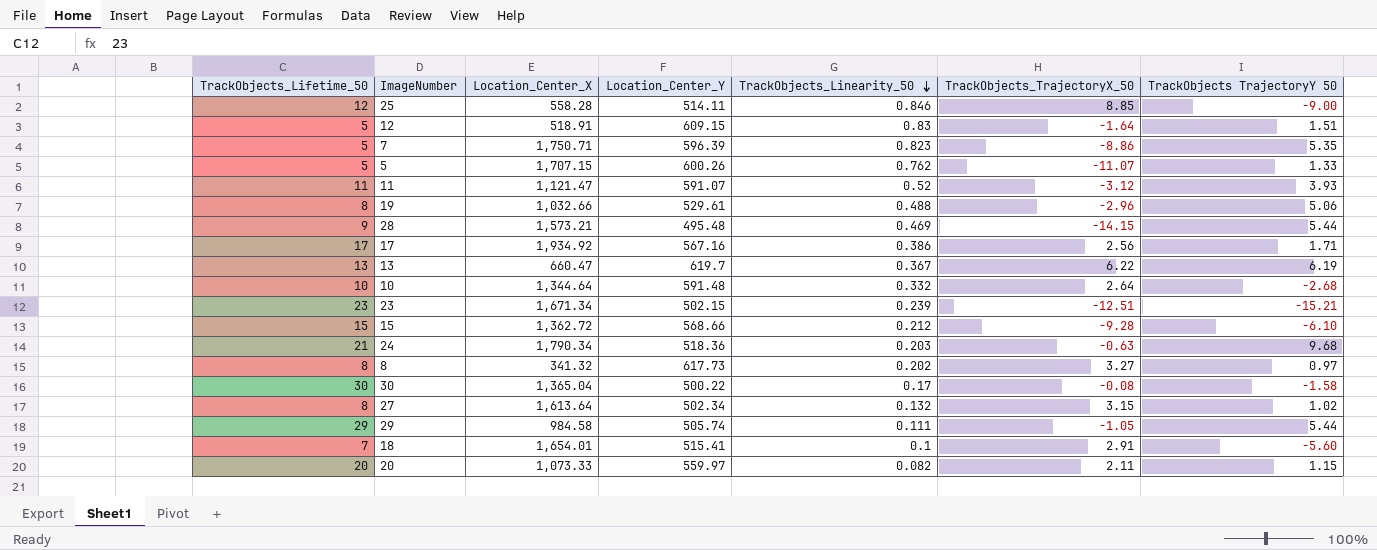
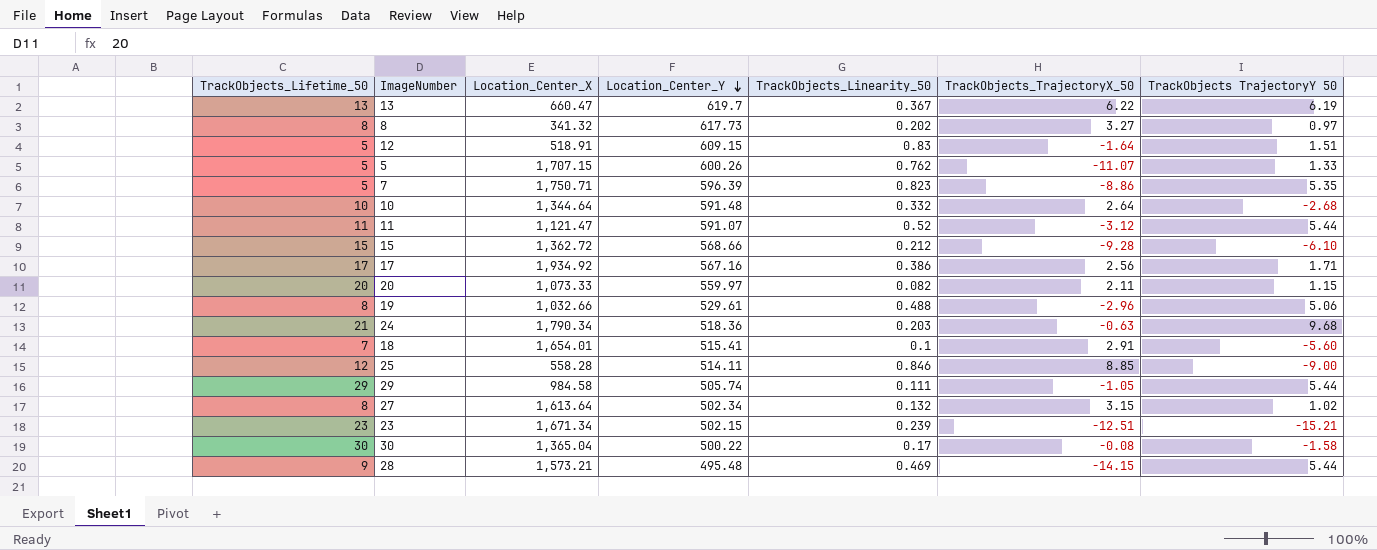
row order: TrackObjects_Linearity_50 descending -> Location_Center_Y descending
11 | TrackObjects TrajectoryY 50: 3.93 -> 5.44

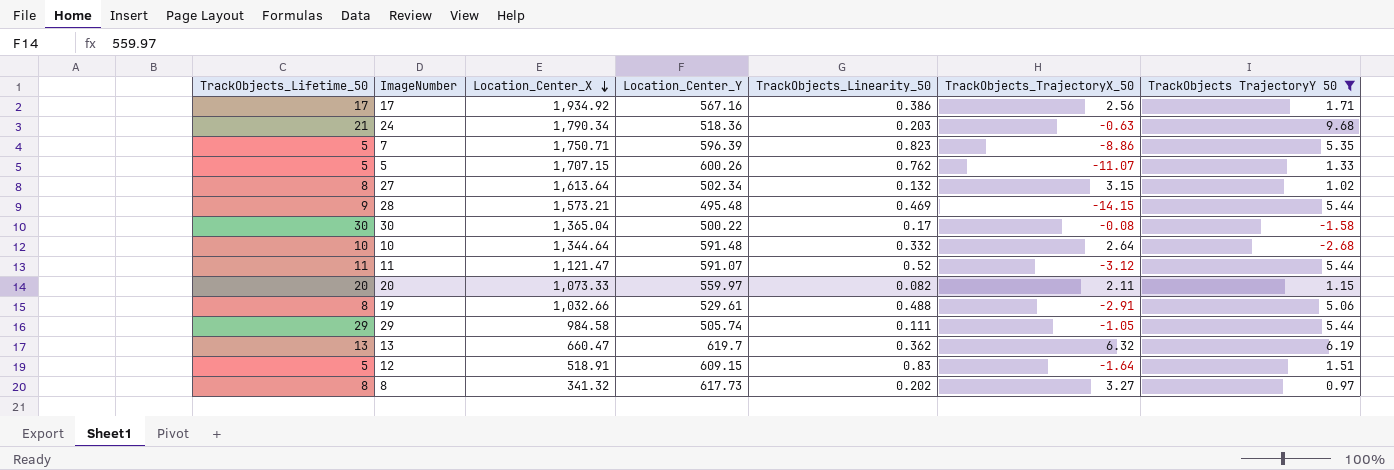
filter: none -> TrackObjects TrajectoryY 50 >= -2.68
row order: Location_Center_Y descending -> Location_Center_X descending
19 | TrackObjects_TrajectoryX_50: -2.96 -> -2.91
13 | TrackObjects_Linearity_50: 0.367 -> 0.362
13 | TrackObjects_TrajectoryX_50: 6.22 -> 6.32

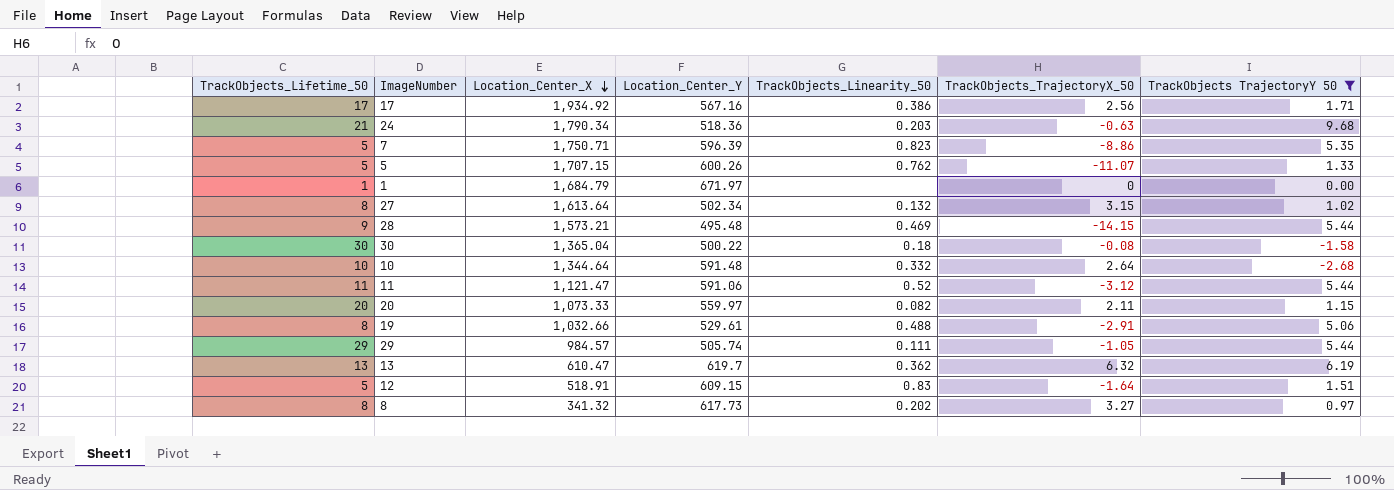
row 1: none -> 1 | 1,684.79 | 671.97 | none | 0 | 0.00
30 | TrackObjects_Linearity_50: 0.17 -> 0.18
11 | Location_Center_Y: 591.07 -> 591.06
29 | Location_Center_X: 984.58 -> 984.57
13 | Location_Center_X: 660.47 -> 610.47

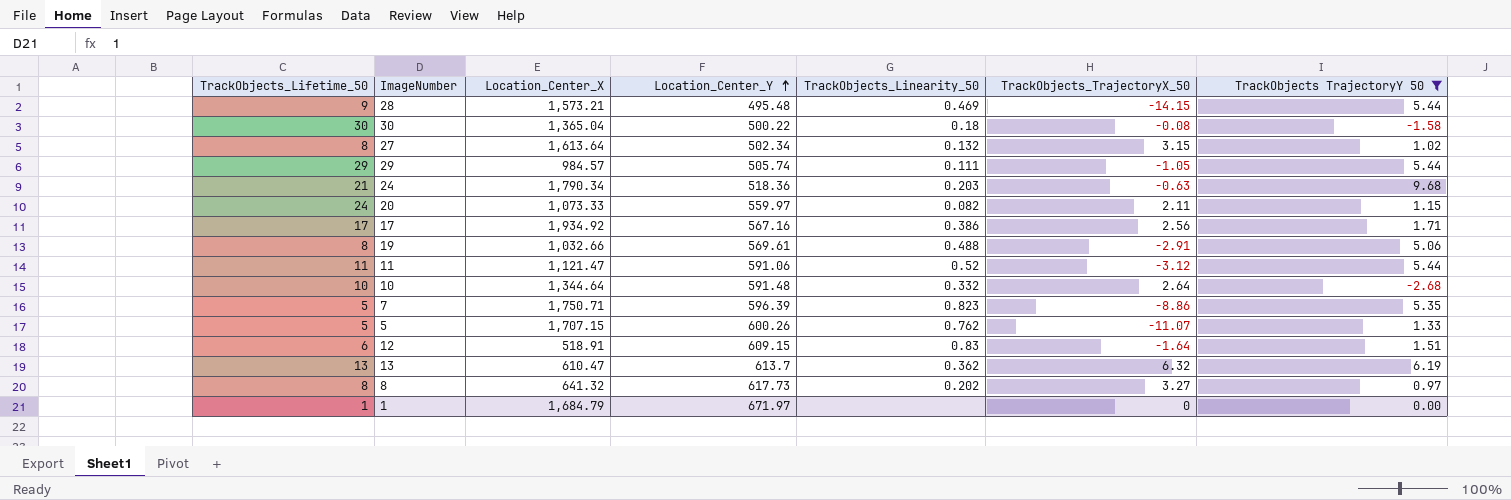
row order: Location_Center_X descending -> Location_Center_Y ascending
20 | TrackObjects_Lifetime_50: 20 -> 24
19 | Location_Center_Y: 529.61 -> 569.61
12 | TrackObjects_Lifetime_50: 5 -> 6
13 | Location_Center_Y: 619.7 -> 613.7
8 | Location_Center_X: 341.32 -> 641.32

